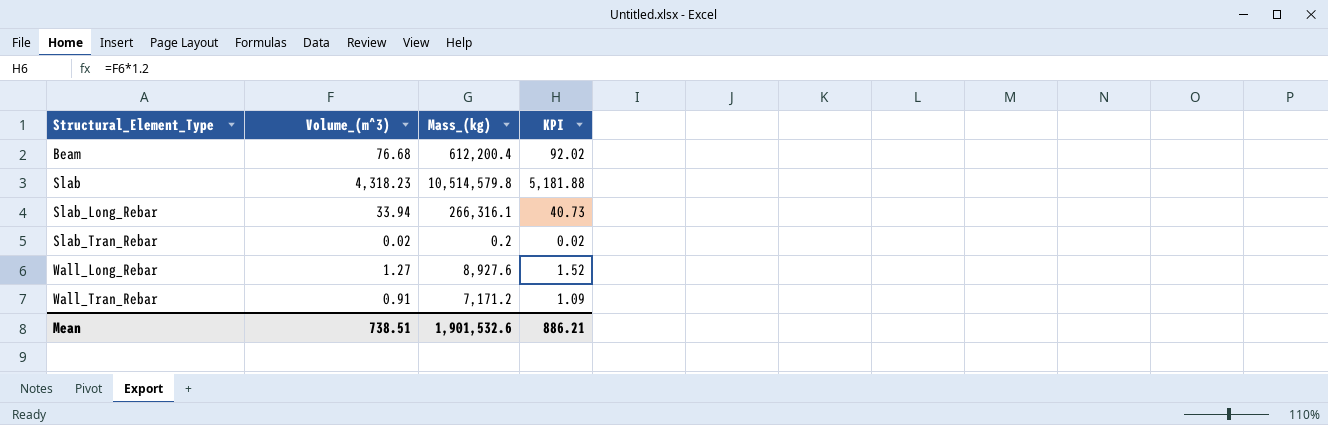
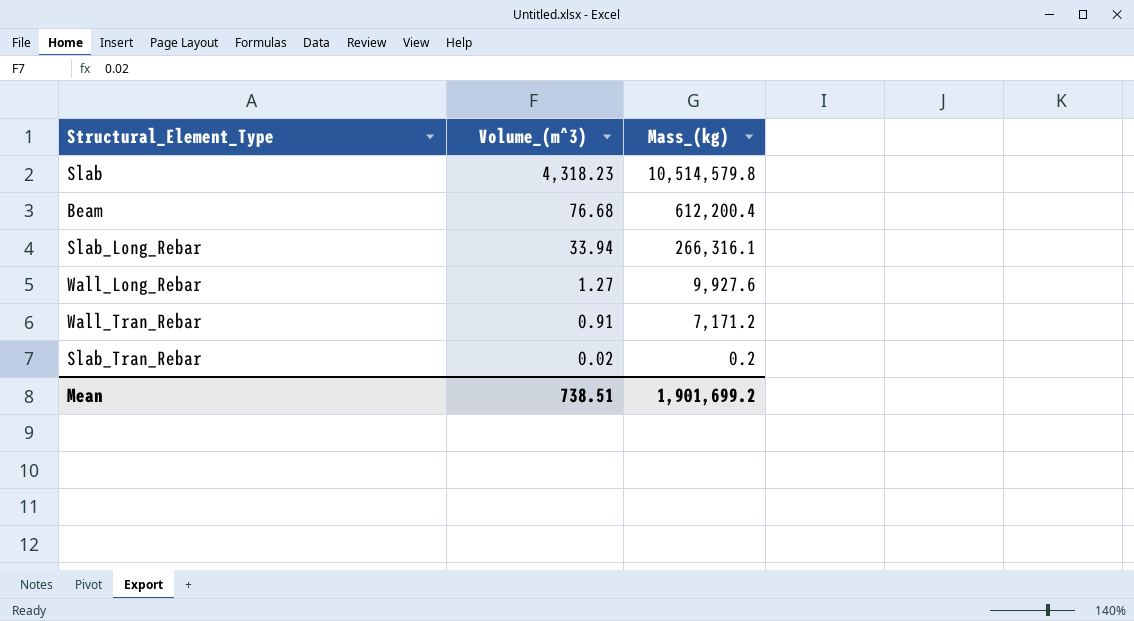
row order: Structural_Element_Type ascending -> Volume_(m^3) descending
column KPI | formula: [Volume_(m^3)] * 1.2 -> none
Wall_Long_Rebar | Mass_(kg): 8,927.6 -> 9,927.6
Mean | Mass_(kg): 1,901,532.6 -> 1,901,699.2

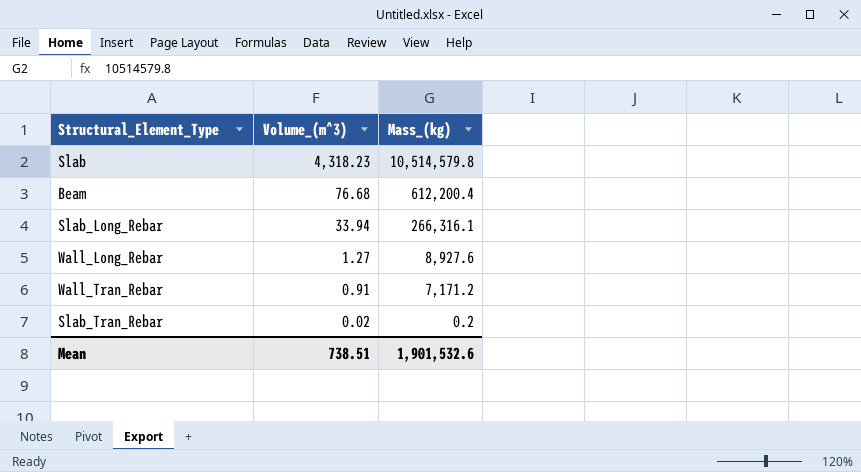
Wall_Long_Rebar | Mass_(kg): 9,927.6 -> 8,927.6
Mean | Mass_(kg): 1,901,699.2 -> 1,901,532.6

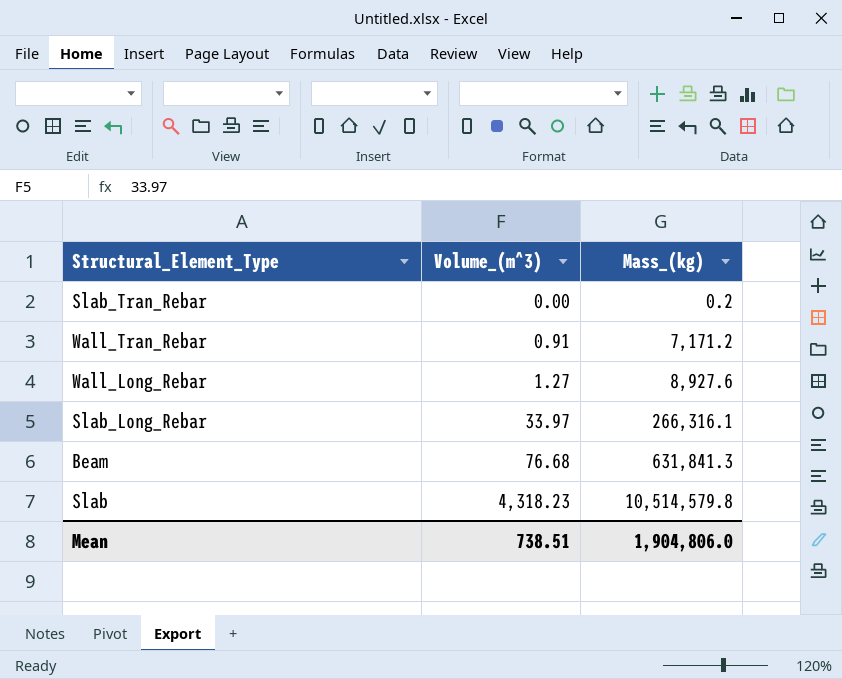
row order: Volume_(m^3) descending -> Volume_(m^3) ascending
Slab_Tran_Rebar | Volume_(m^3): 0.02 -> 0.00
Slab_Long_Rebar | Volume_(m^3): 33.94 -> 33.97
Beam | Mass_(kg): 612,200.4 -> 631,841.3
Mean | Mass_(kg): 1,901,532.6 -> 1,904,806.0

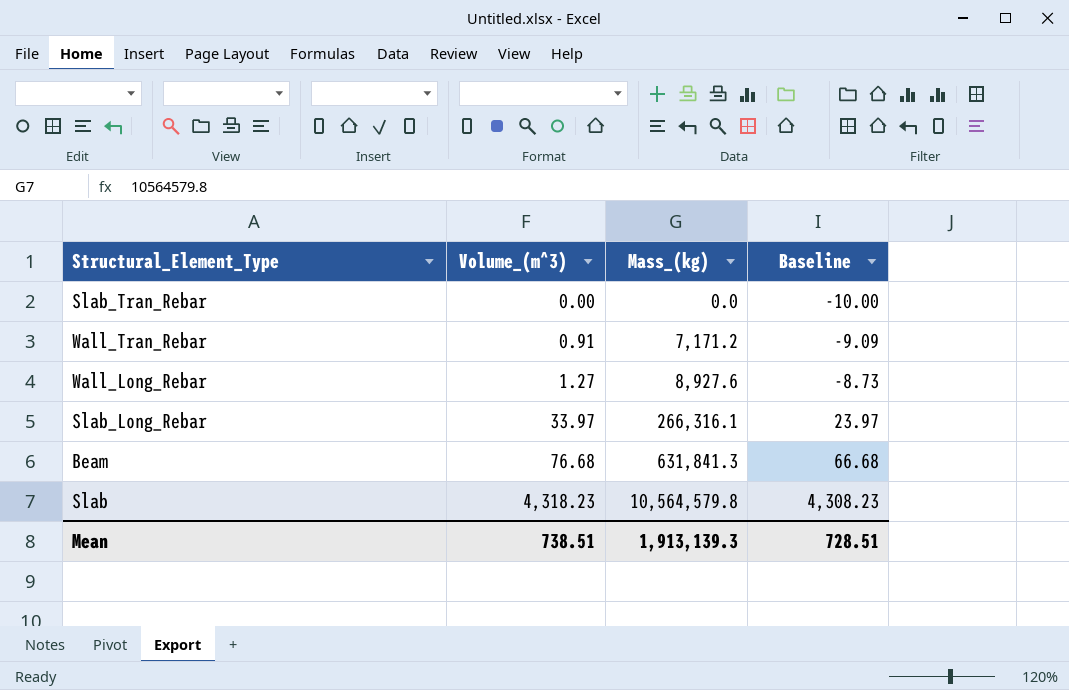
column Baseline | formula: none -> [Volume_(m^3)] - 10
Slab_Tran_Rebar | Mass_(kg): 0.2 -> 0.0
Slab | Mass_(kg): 10,514,579.8 -> 10,564,579.8
Mean | Mass_(kg): 1,904,806.0 -> 1,913,139.3

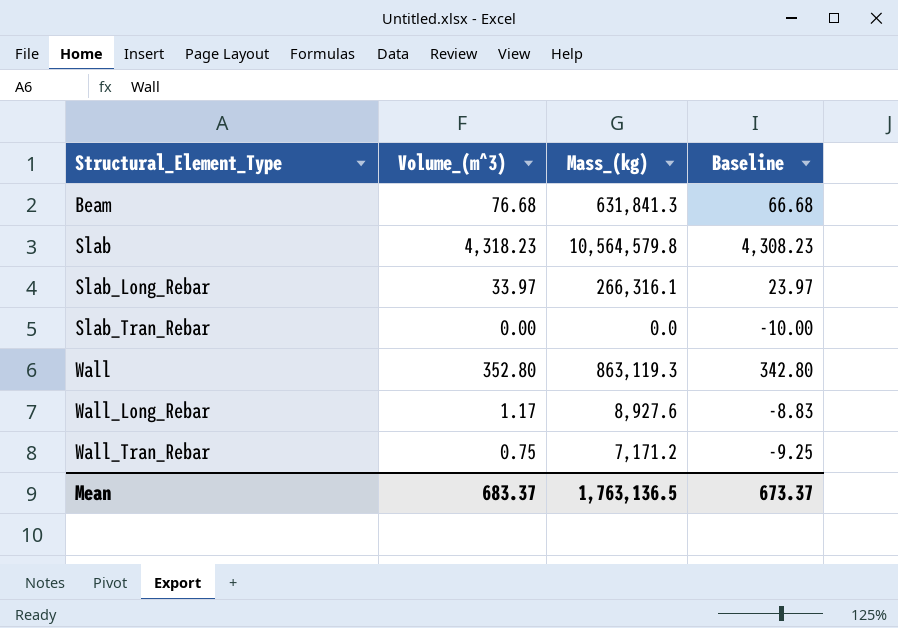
row order: Volume_(m^3) ascending -> Structural_Element_Type ascending
row Wall: none -> 352.80 | 863,119.3 | 342.80
Wall_Long_Rebar | Volume_(m^3): 1.27 -> 1.17
Wall_Long_Rebar | Baseline: -8.73 -> -8.83
Wall_Tran_Rebar | Volume_(m^3): 0.91 -> 0.75
Wall_Tran_Rebar | Baseline: -9.09 -> -9.25
Mean | Volume_(m^3): 738.51 -> 683.37
Mean | Mass_(kg): 1,913,139.3 -> 1,763,136.5
Mean | Baseline: 728.51 -> 673.37

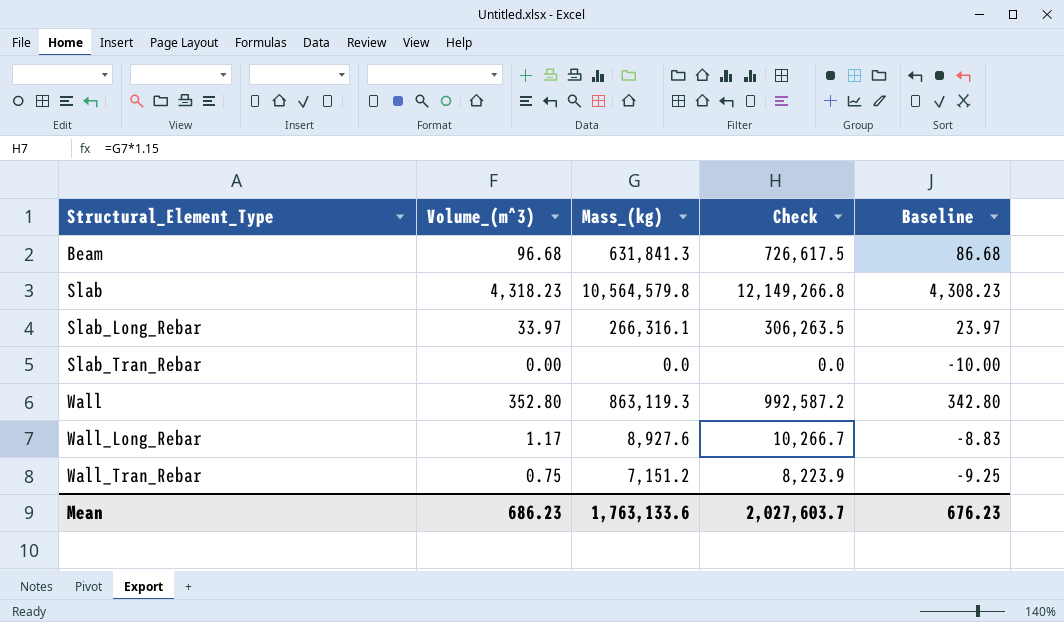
column Check | formula: none -> [Mass_(kg)] * 1.15
Beam | Volume_(m^3): 76.68 -> 96.68
Beam | Baseline: 66.68 -> 86.68
Wall_Tran_Rebar | Mass_(kg): 7,171.2 -> 7,151.2
Mean | Volume_(m^3): 683.37 -> 686.23
Mean | Mass_(kg): 1,763,136.5 -> 1,763,133.6
Mean | Baseline: 673.37 -> 676.23

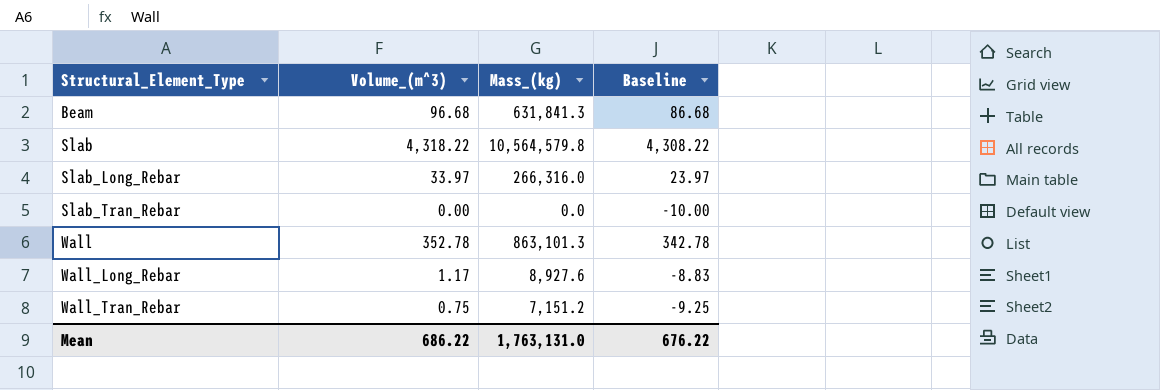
column Check | formula: [Mass_(kg)] * 1.15 -> none
Slab | Volume_(m^3): 4,318.23 -> 4,318.22
Slab | Baseline: 4,308.23 -> 4,308.22
Slab_Long_Rebar | Mass_(kg): 266,316.1 -> 266,316.0
Wall | Volume_(m^3): 352.80 -> 352.78
Wall | Mass_(kg): 863,119.3 -> 863,101.3
Wall | Baseline: 342.80 -> 342.78
Mean | Volume_(m^3): 686.23 -> 686.22
Mean | Mass_(kg): 1,763,133.6 -> 1,763,131.0
Mean | Baseline: 676.23 -> 676.22

